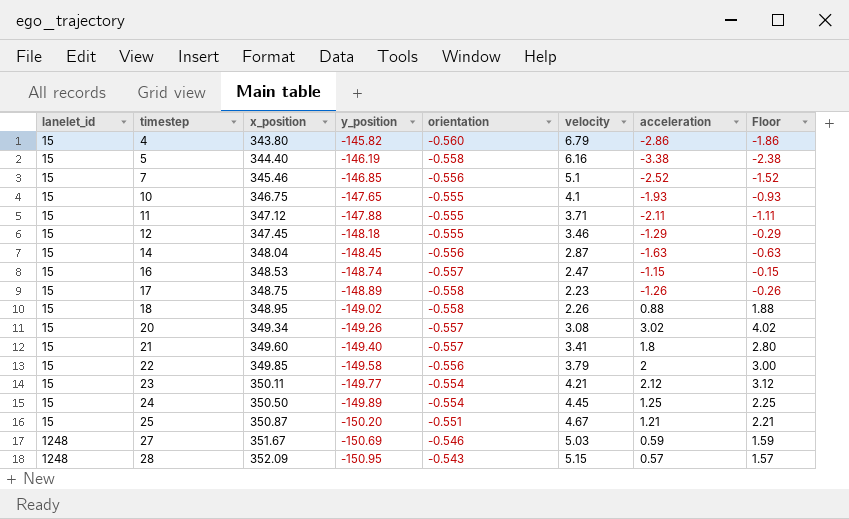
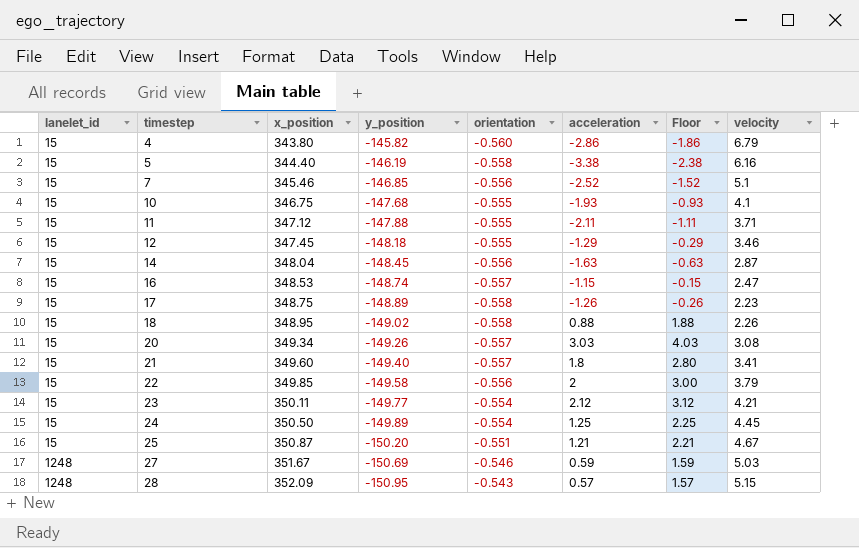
column velocity | position: 6 -> 8
10 | y_position: -147.65 -> -147.68
20 | acceleration: 3.02 -> 3.03
20 | Floor: 4.02 -> 4.03

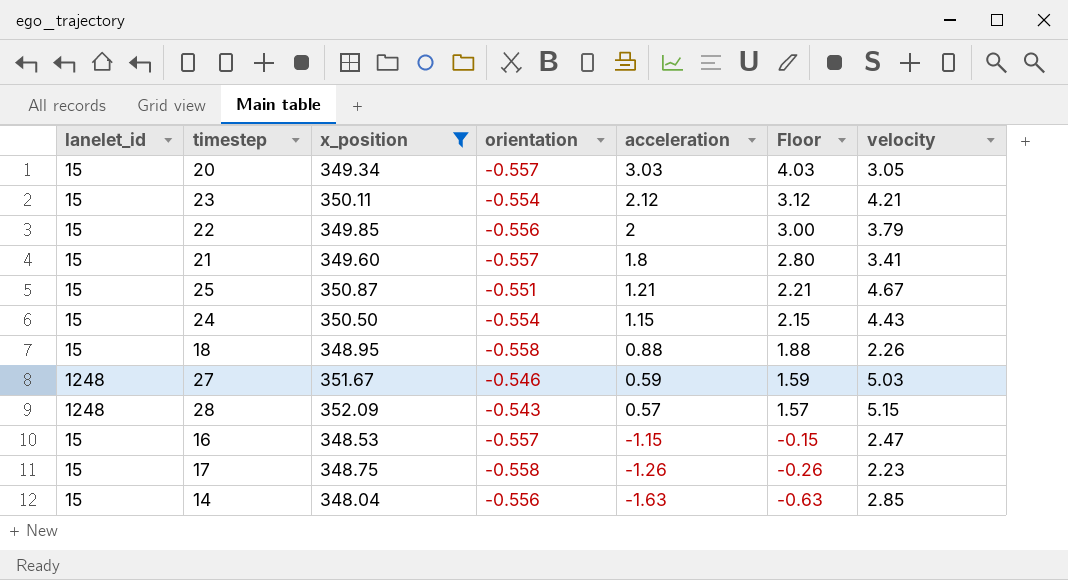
filter: none -> x_position >= 348.04
row order: lanelet_id ascending -> acceleration descending
column y_position | position: 4 -> none
20 | velocity: 3.08 -> 3.05
24 | acceleration: 1.25 -> 1.15
24 | Floor: 2.25 -> 2.15
24 | velocity: 4.45 -> 4.43
14 | velocity: 2.87 -> 2.85

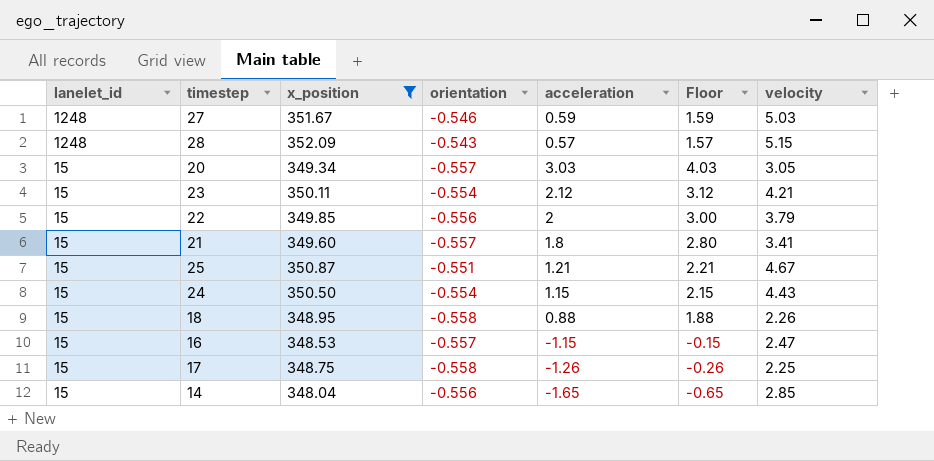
row order: acceleration descending -> lanelet_id descending
17 | velocity: 2.23 -> 2.25
14 | acceleration: -1.63 -> -1.65
14 | Floor: -0.63 -> -0.65

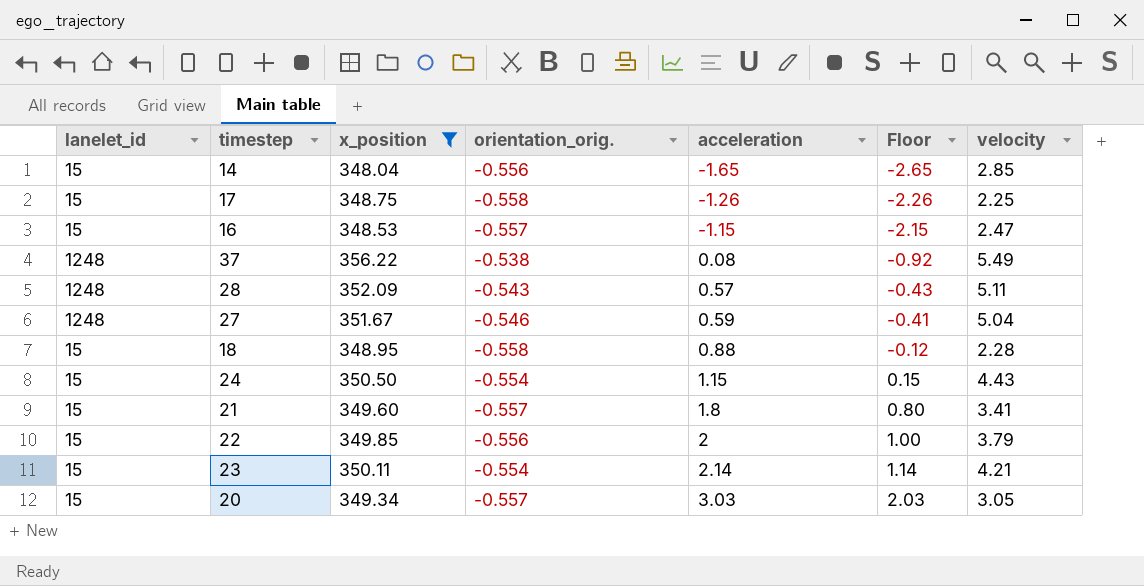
row order: lanelet_id descending -> acceleration ascending
column name: orientation -> orientation_orig.
column Floor | formula: [acceleration] + 1 -> [acceleration] - 1
row 25: 15 | 350.87 | -0.551 | 1.21 | 2.21 | 4.67 -> none
row 37: none -> 1248 | 356.22 | -0.538 | 0.08 | -0.92 | 5.49
28 | velocity: 5.15 -> 5.11
27 | velocity: 5.03 -> 5.04
18 | velocity: 2.26 -> 2.28
23 | acceleration: 2.12 -> 2.14

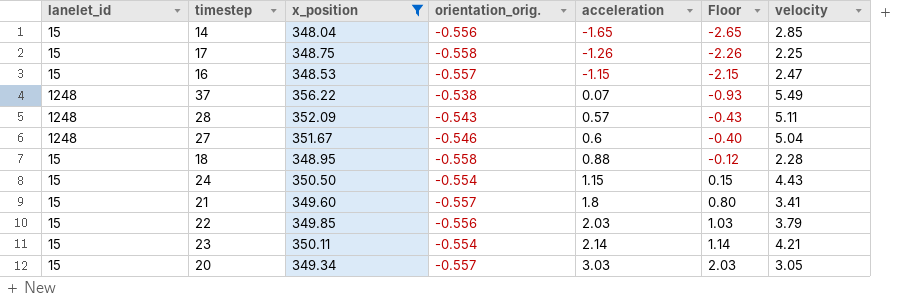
37 | acceleration: 0.08 -> 0.07
37 | Floor: -0.92 -> -0.93
27 | acceleration: 0.59 -> 0.6
27 | Floor: -0.41 -> -0.40
22 | acceleration: 2 -> 2.03
22 | Floor: 1.00 -> 1.03

